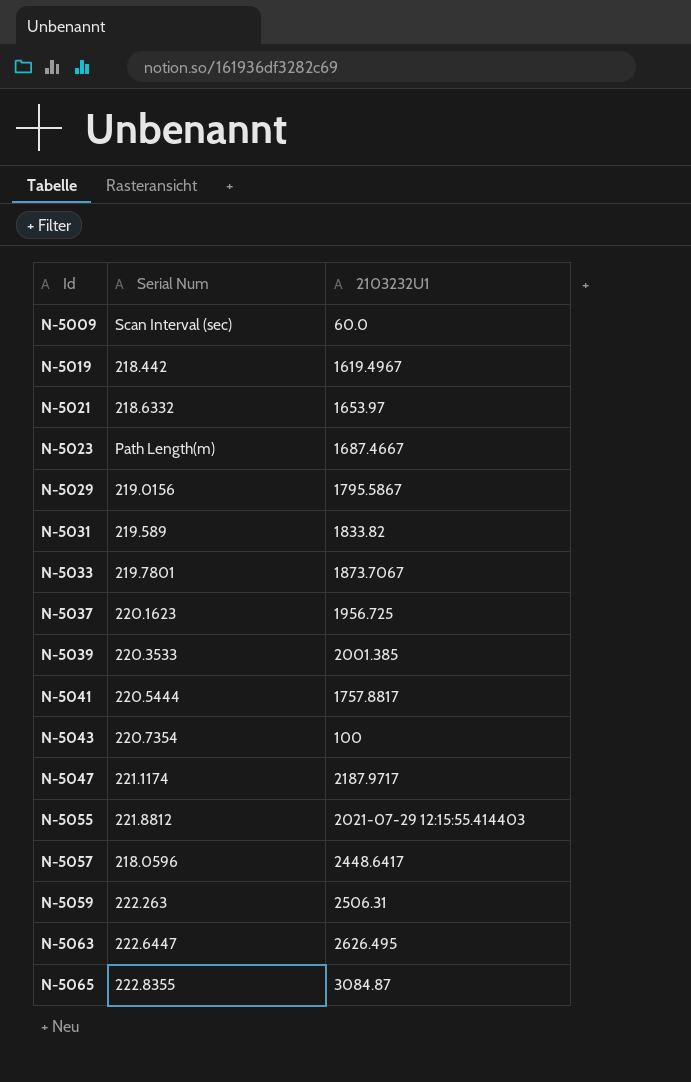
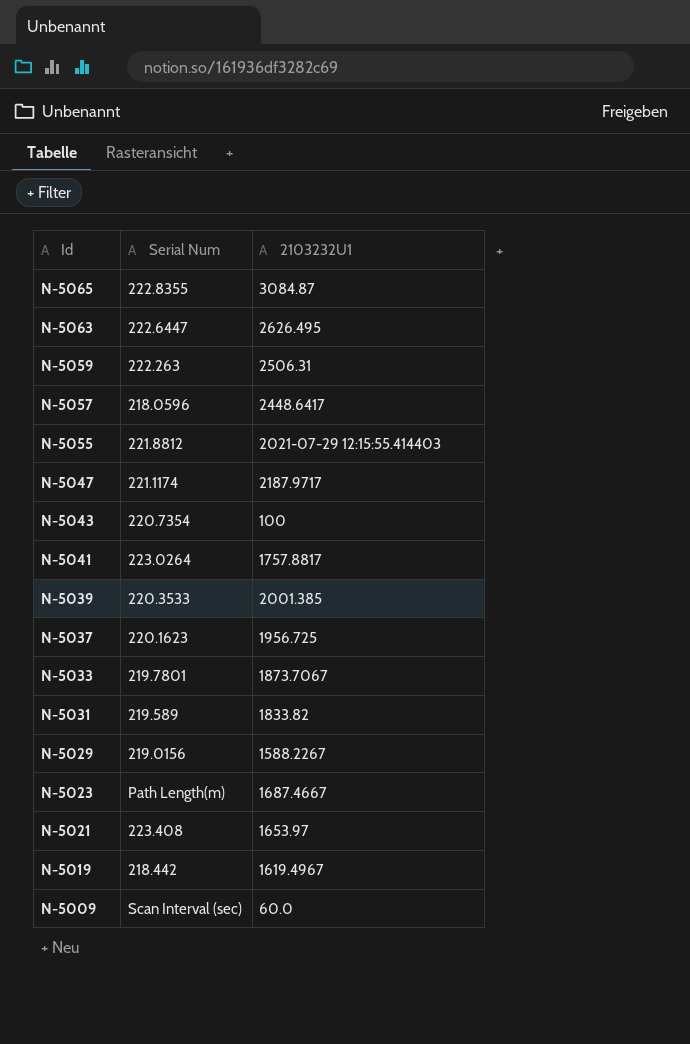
row order: Id ascending -> Id descending
N-5041 | Serial Num: 220.5444 -> 223.0264
N-5029 | 2103232U1: 1795.5867 -> 1588.2267
N-5021 | Serial Num: 218.6332 -> 223.408

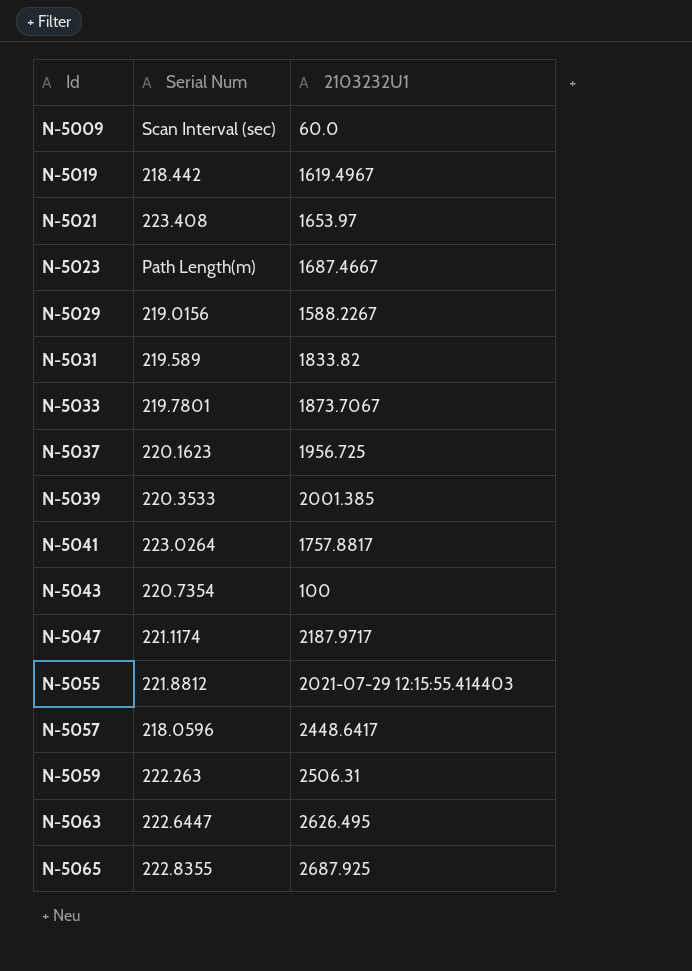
row order: Id descending -> Id ascending
N-5065 | 2103232U1: 3084.87 -> 2687.925

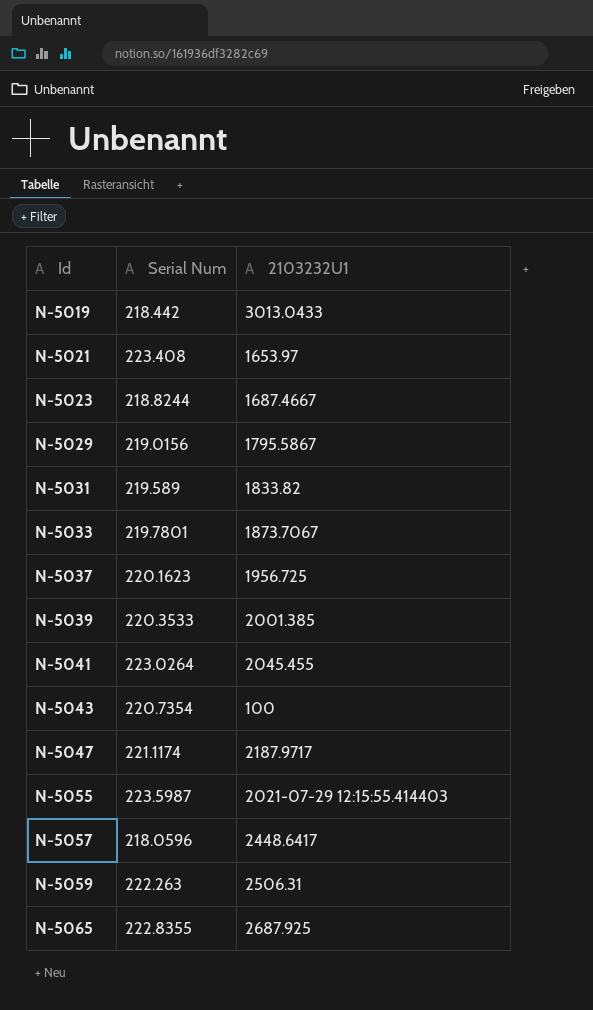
row N-5009: Scan Interval (sec) | 60.0 -> none
row N-5063: 222.6447 | 2626.495 -> none
N-5019 | 2103232U1: 1619.4967 -> 3013.0433
N-5023 | Serial Num: Path Length(m) -> 218.8244
N-5029 | 2103232U1: 1588.2267 -> 1795.5867
N-5041 | 2103232U1: 1757.8817 -> 2045.455
N-5055 | Serial Num: 221.8812 -> 223.5987

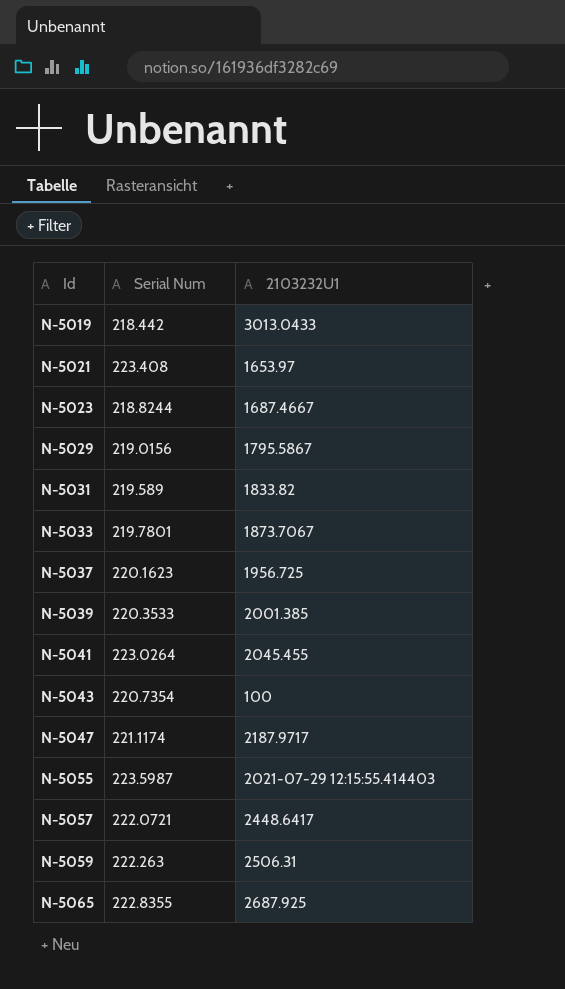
N-5057 | Serial Num: 218.0596 -> 222.0721

